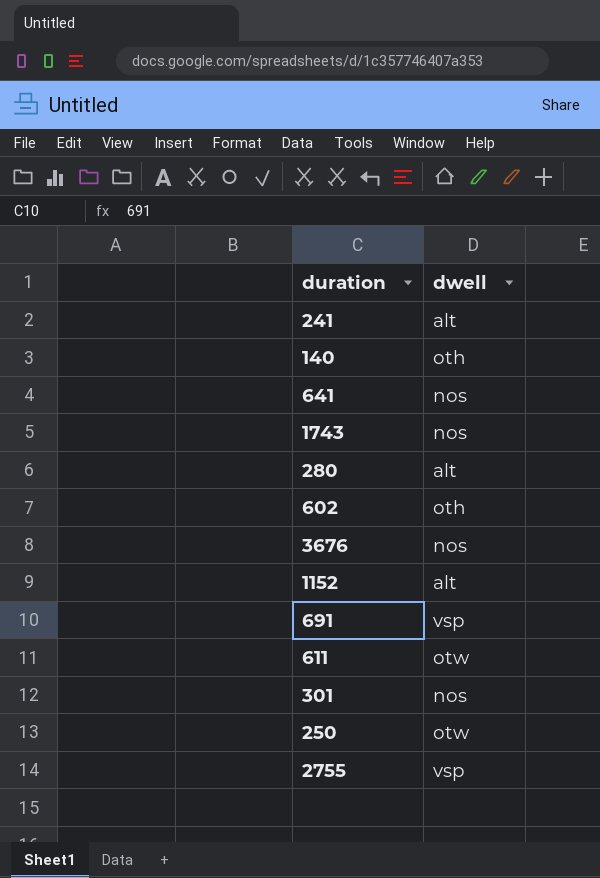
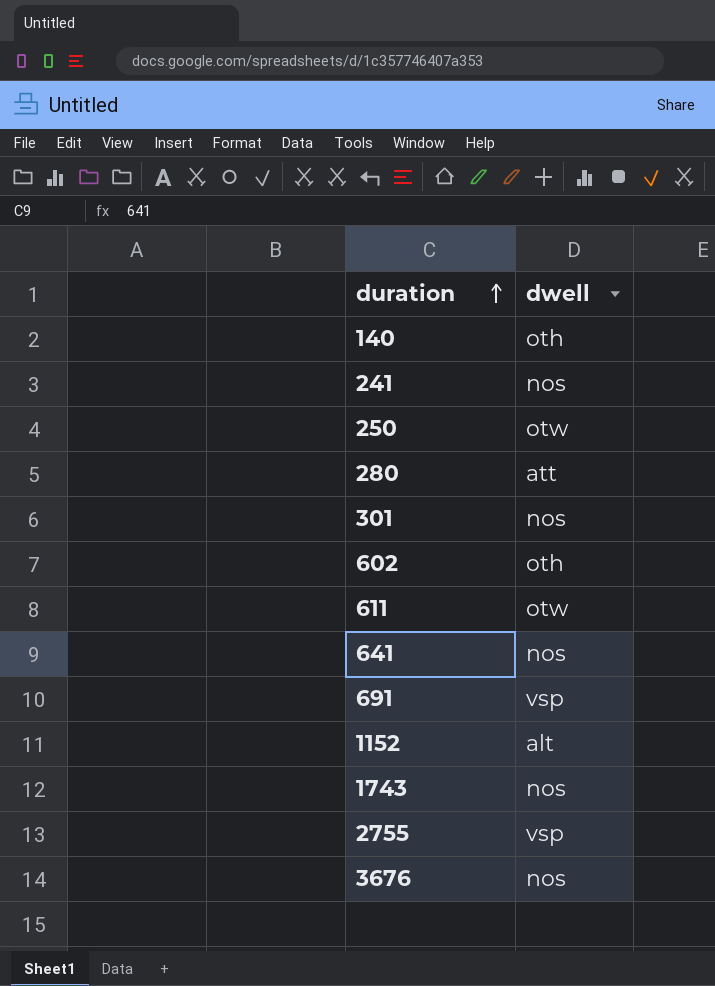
row order: none -> duration ascending
241 | dwell: alt -> nos
280 | dwell: alt -> att

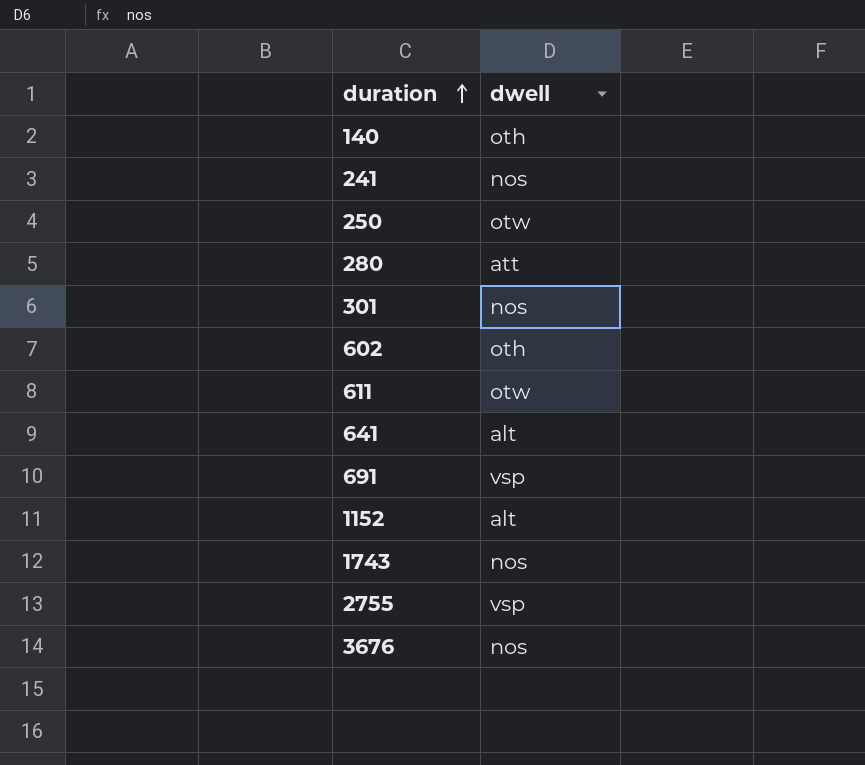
641 | dwell: nos -> alt

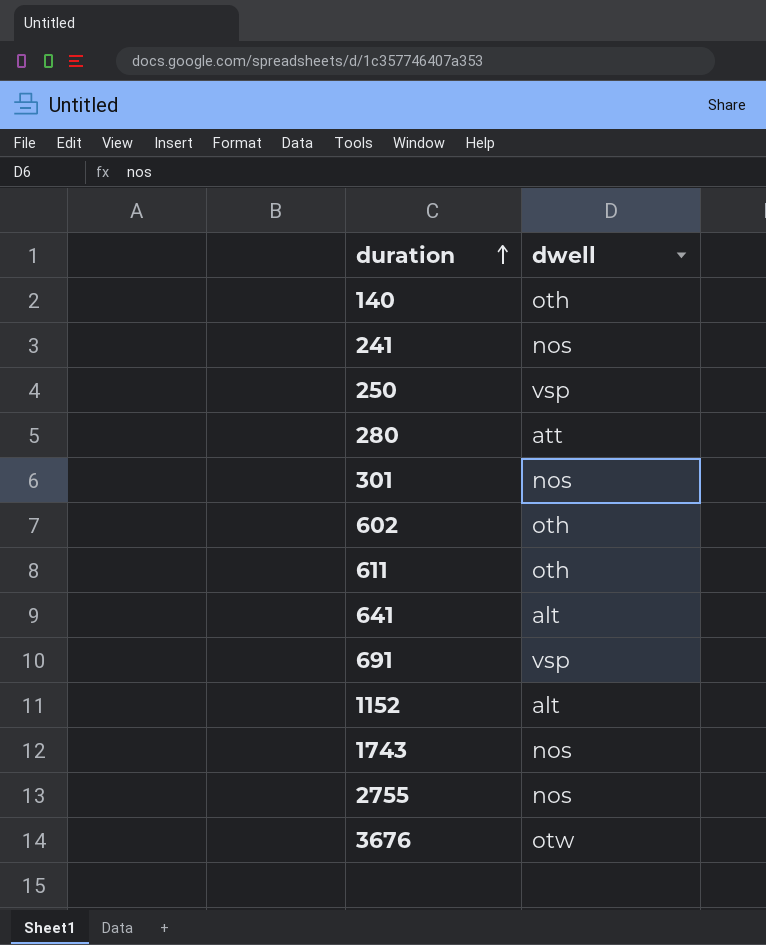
250 | dwell: otw -> vsp
611 | dwell: otw -> oth
2755 | dwell: vsp -> nos
3676 | dwell: nos -> otw

